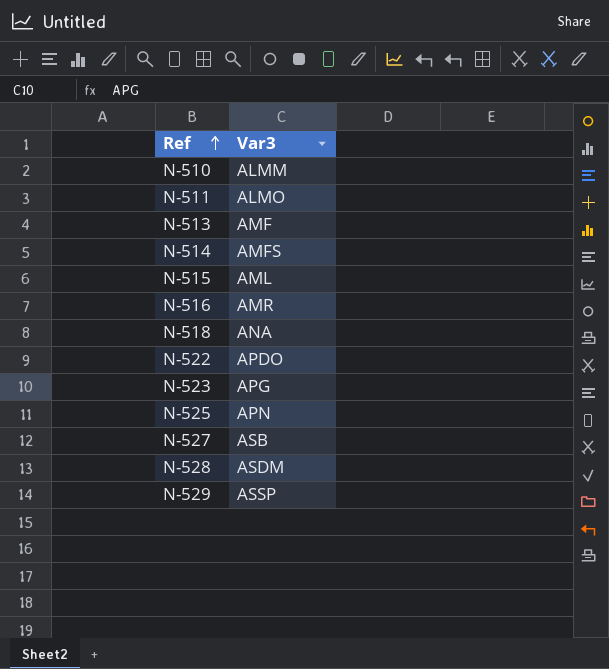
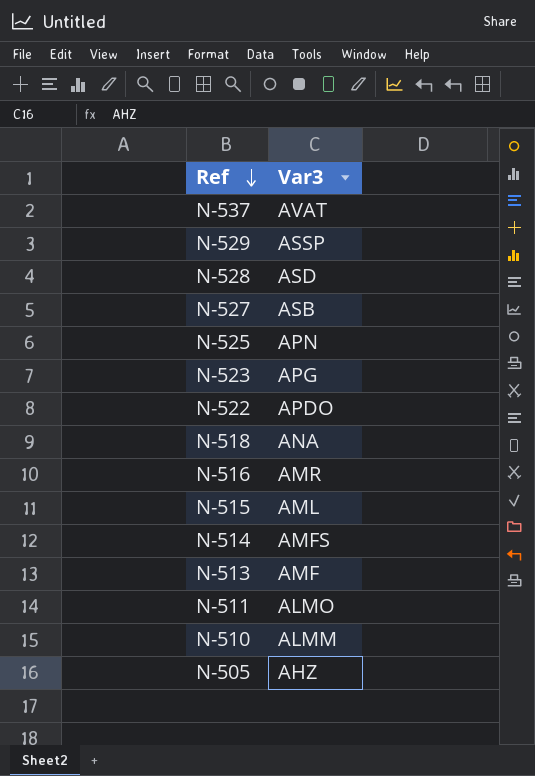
row order: Ref ascending -> Ref descending
row N-537: none -> AVAT
N-528 | Var3: ASDM -> ASD
row N-505: none -> AHZ

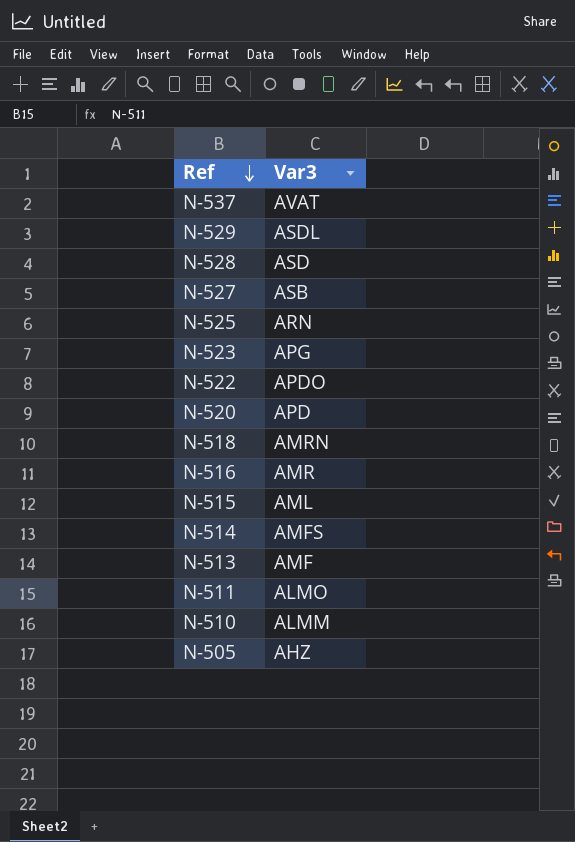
N-529 | Var3: ASSP -> ASDL
N-525 | Var3: APN -> ARN
row N-520: none -> APD
N-518 | Var3: ANA -> AMRN

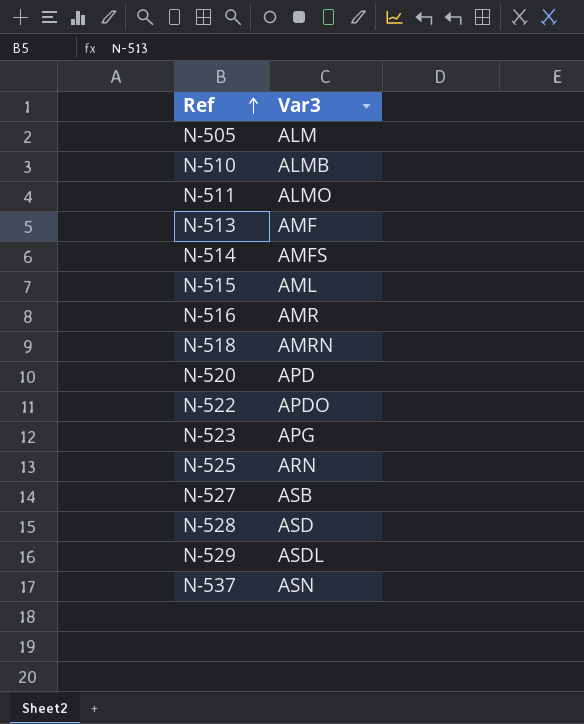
row order: Ref descending -> Ref ascending
N-505 | Var3: AHZ -> ALM
N-510 | Var3: ALMM -> ALMB
N-537 | Var3: AVAT -> ASN

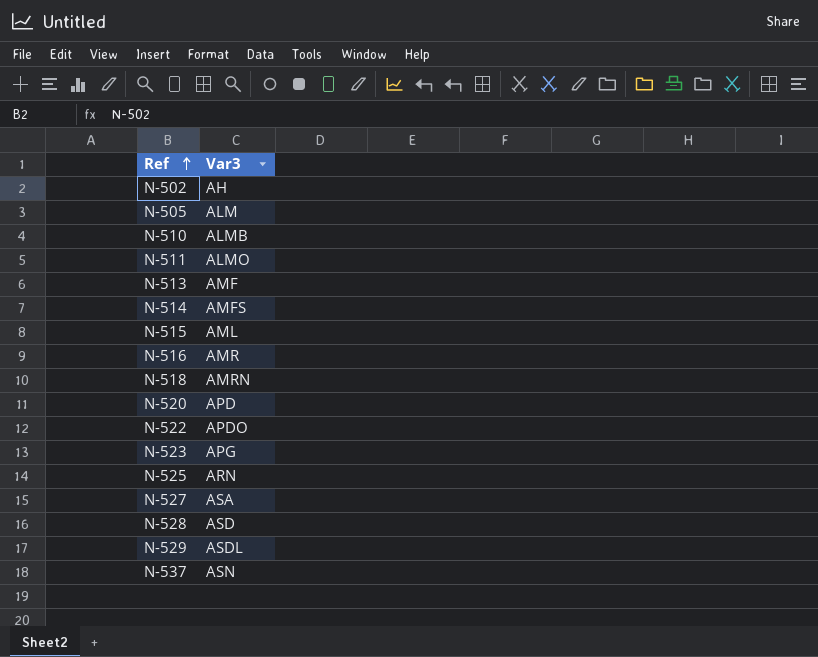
row N-502: none -> AH
N-527 | Var3: ASB -> ASA

